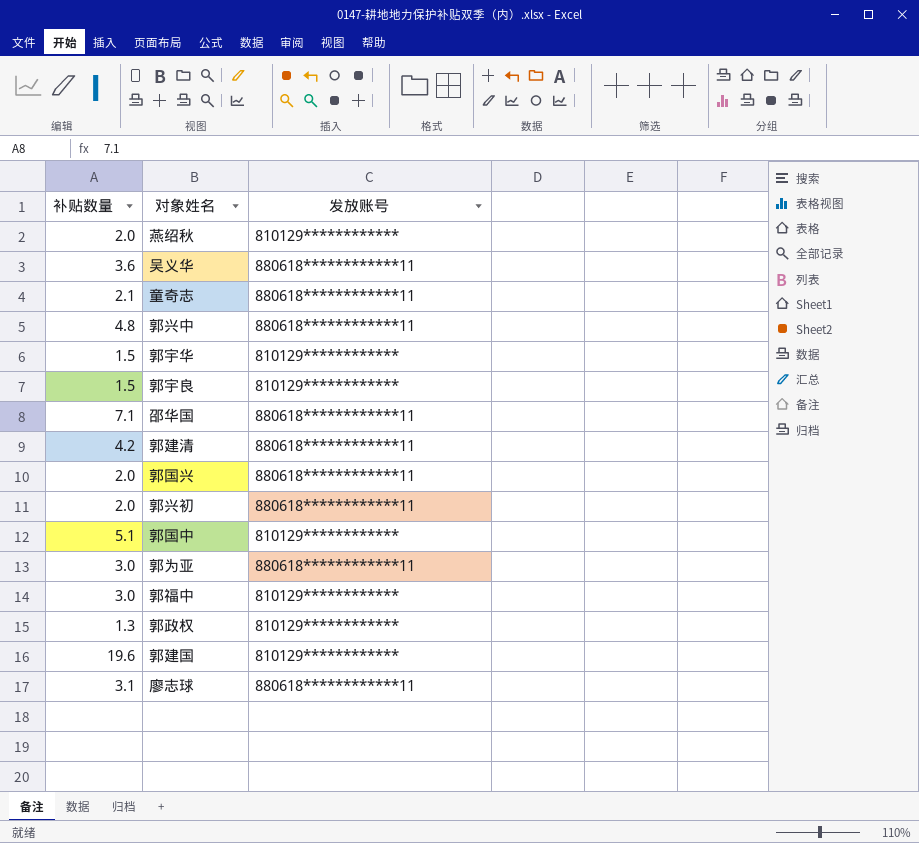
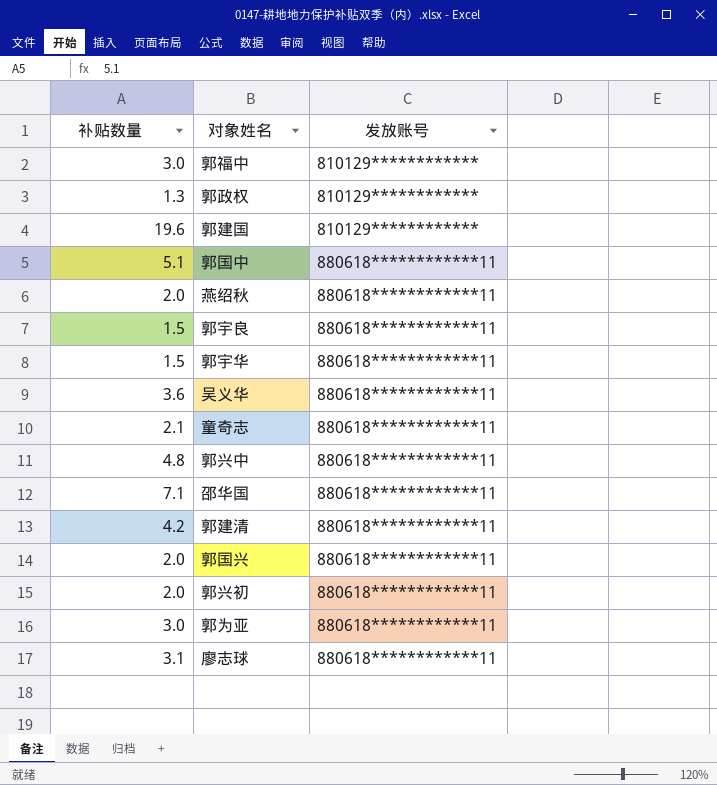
row order: none -> 发放账号 ascending
郭国中 | 发放账号: 810129************ -> 880618************11
燕绍秋 | 发放账号: 810129************ -> 880618************11
郭宇良 | 发放账号: 810129************ -> 880618************11
郭宇华 | 发放账号: 810129************ -> 880618************11

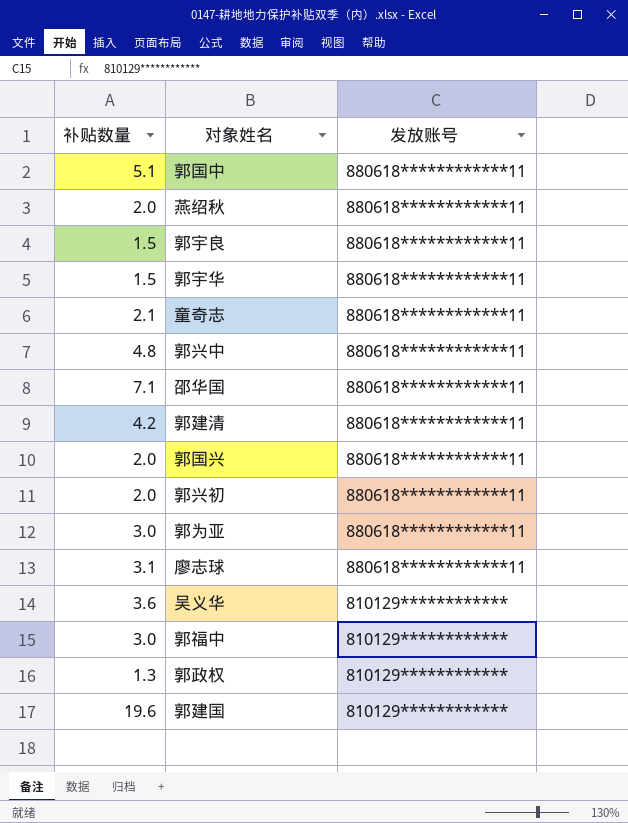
row order: 发放账号 ascending -> 发放账号 descending
吴义华 | 发放账号: 880618************11 -> 810129************

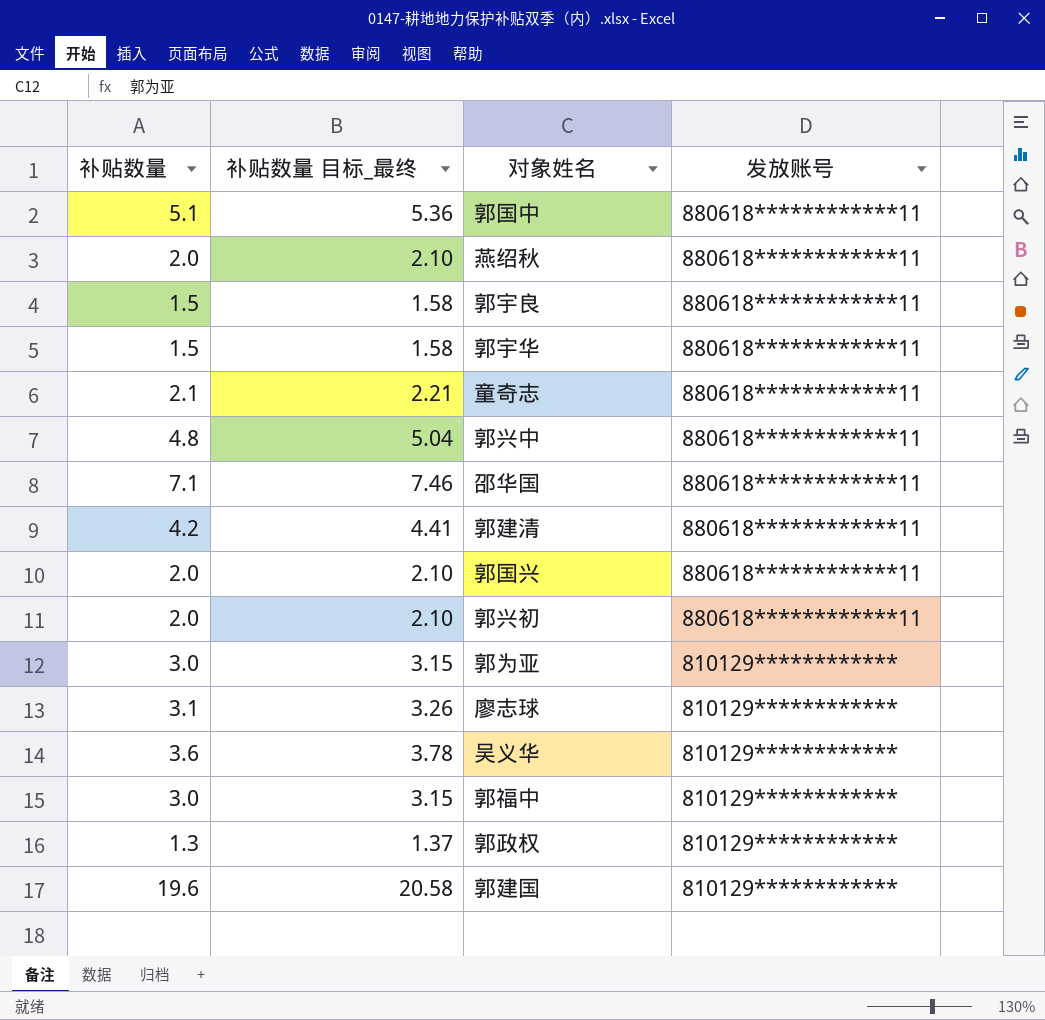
column 补贴数量 目标_最终 | formula: none -> [补贴数量] * 1.05
郭为亚 | 发放账号: 880618************11 -> 810129************
廖志球 | 发放账号: 880618************11 -> 810129************

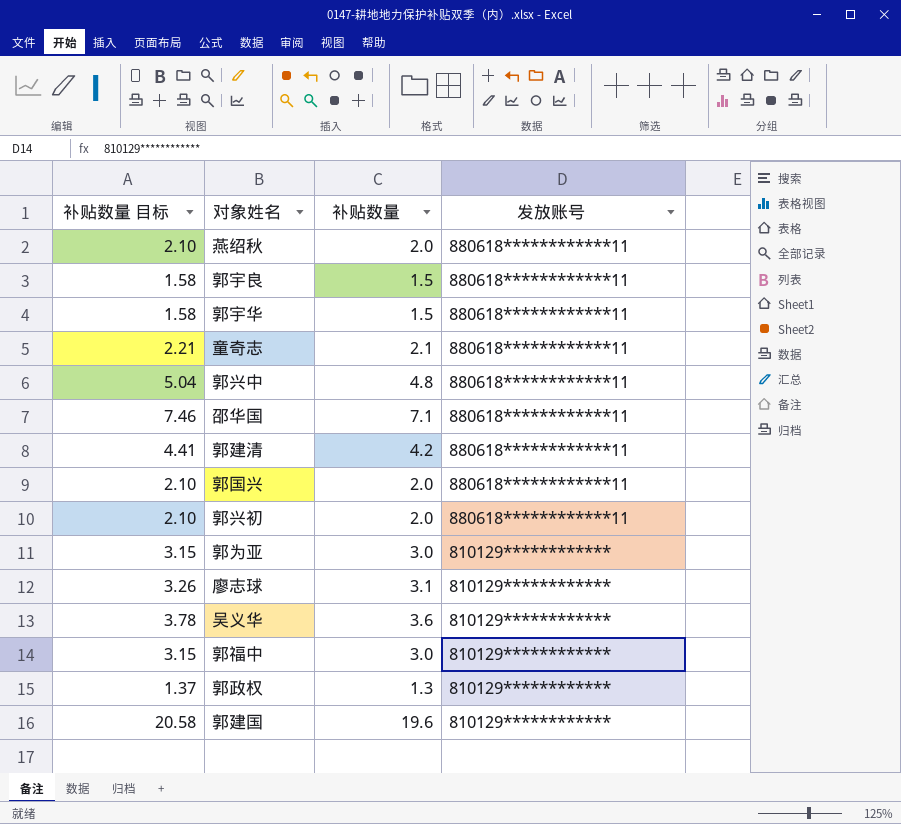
column name: 补贴数量 目标_最终 -> 补贴数量 目标
column 补贴数量 | position: 1 -> 3
row 郭国中: 5.1 | 5.36 | 880618************11 -> none

